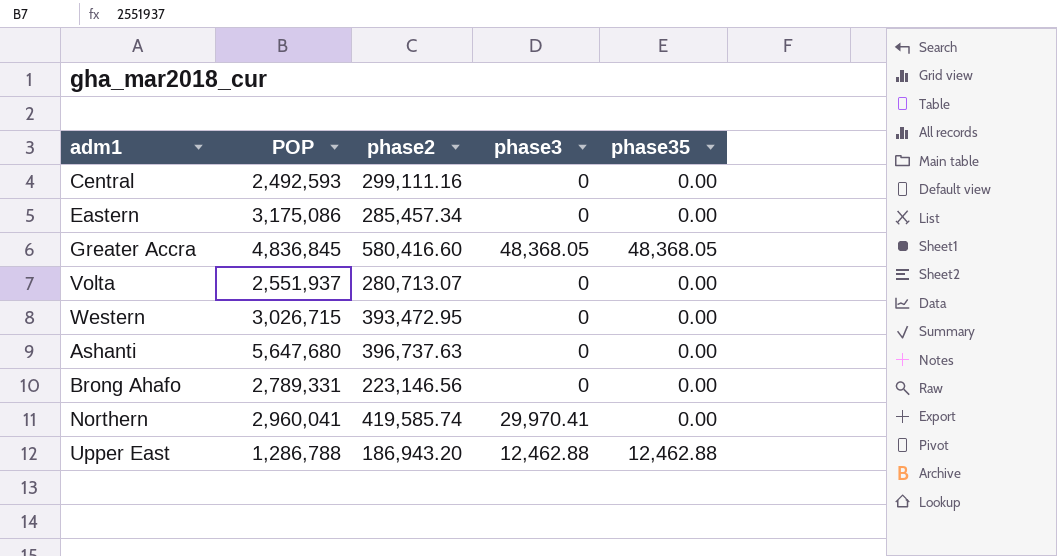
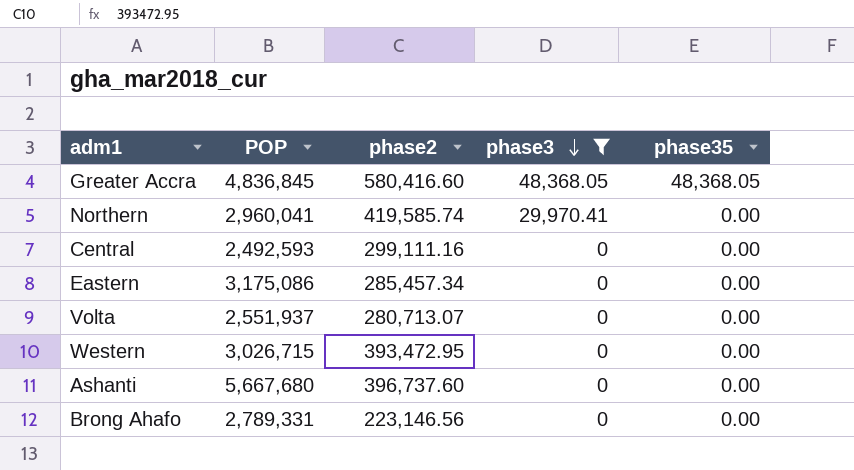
filter: none -> phase3 != 12,462.88
row order: none -> phase3 descending
Ashanti | POP: 5,647,680 -> 5,667,680
Ashanti | phase2: 396,737.63 -> 396,737.60

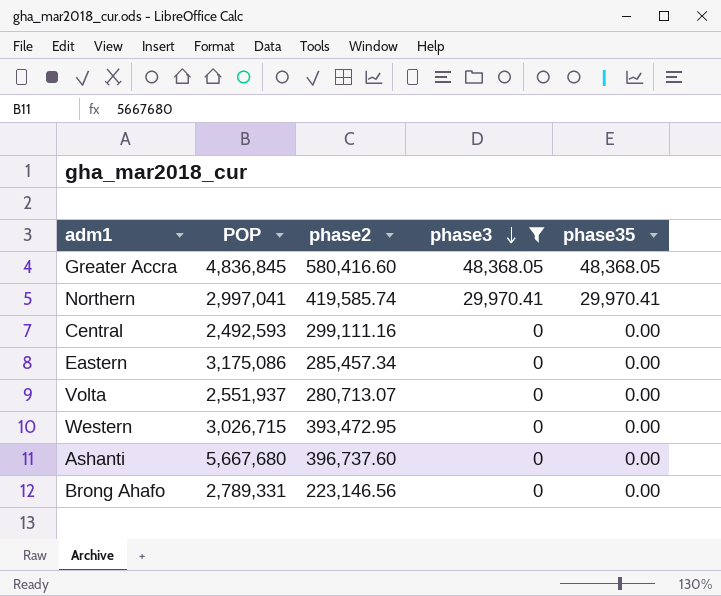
Northern | POP: 2,960,041 -> 2,997,041
Northern | phase35: 0.00 -> 29,970.41

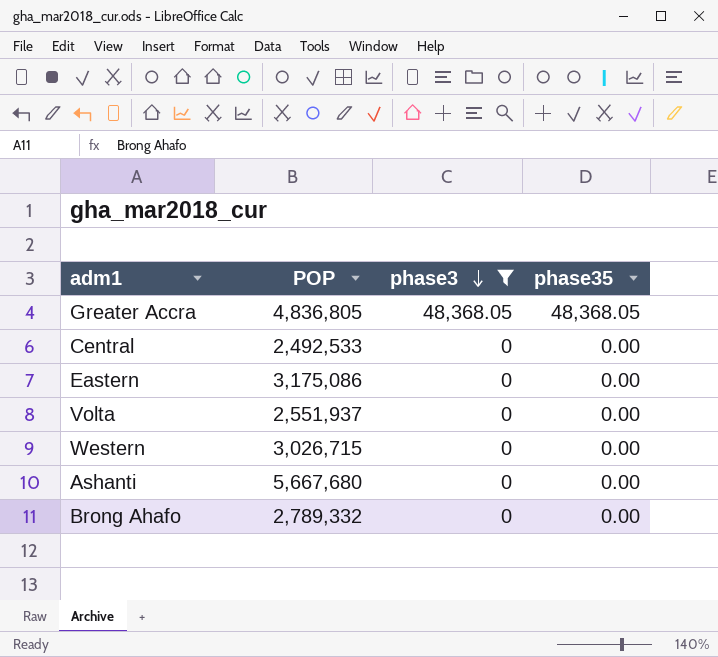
column phase2 | position: 3 -> none
row Northern: 2,997,041 | 419,585.74 | 29,970.41 | 29,970.41 -> none
Greater Accra | POP: 4,836,845 -> 4,836,805
Central | POP: 2,492,593 -> 2,492,533
Brong Ahafo | POP: 2,789,331 -> 2,789,332

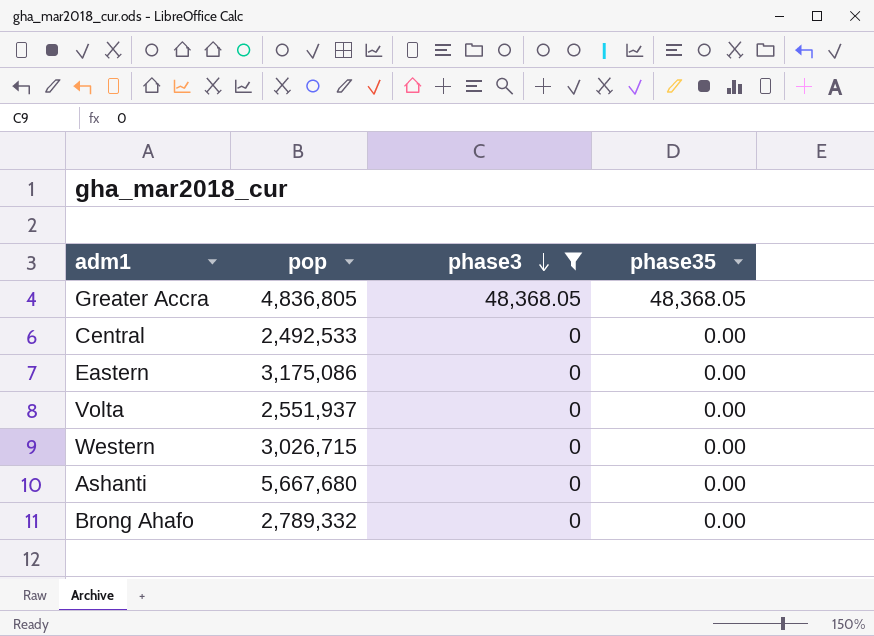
column name: POP -> pop

